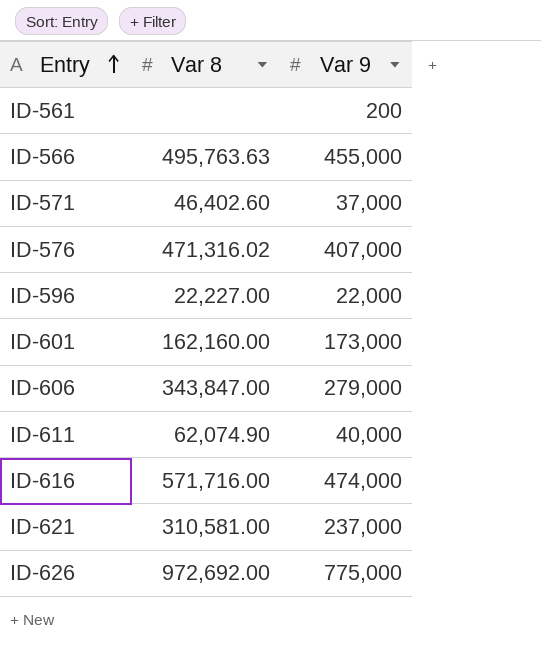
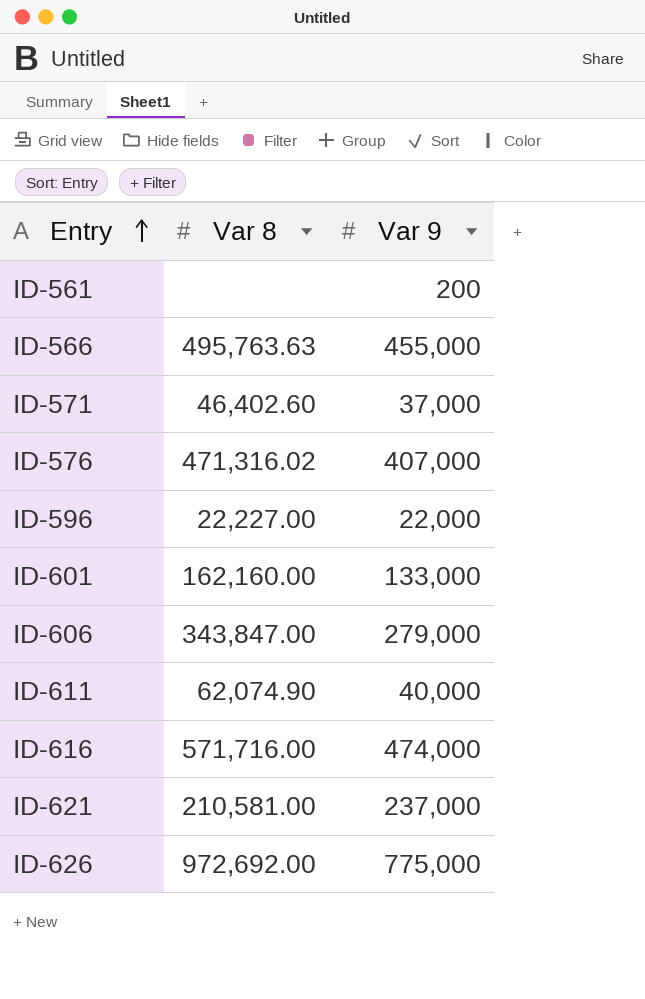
ID-601 | Var 9: 173,000 -> 133,000
ID-621 | Var 8: 310,581.00 -> 210,581.00

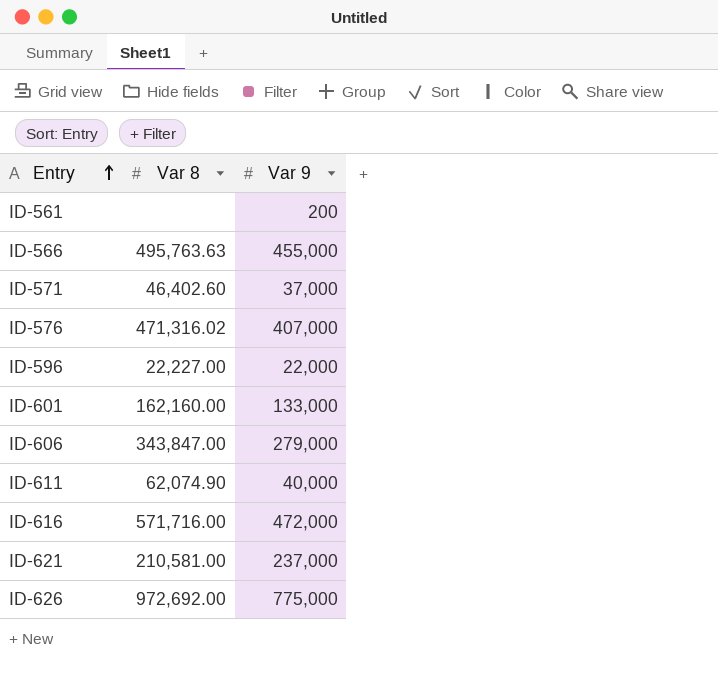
ID-616 | Var 9: 474,000 -> 472,000

